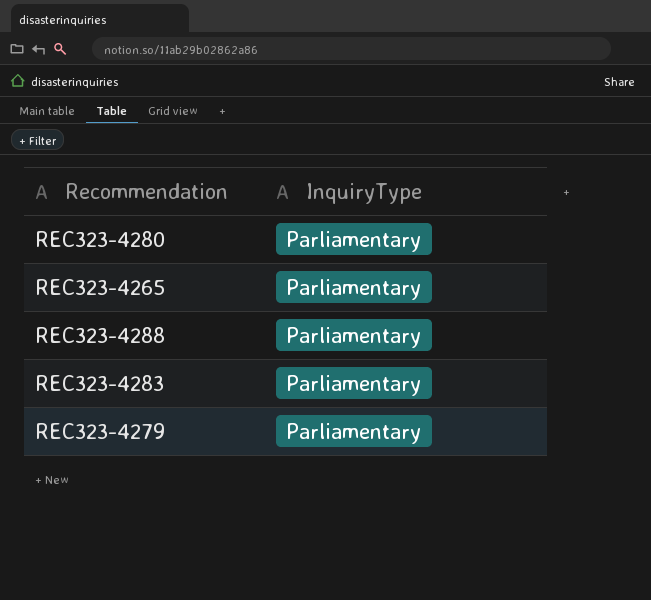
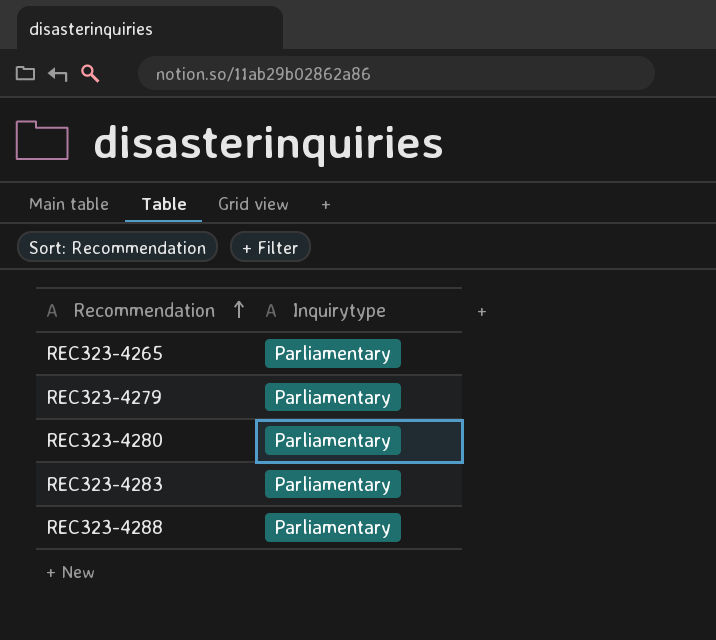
row order: none -> Recommendation ascending
column name: InquiryType -> Inquirytype

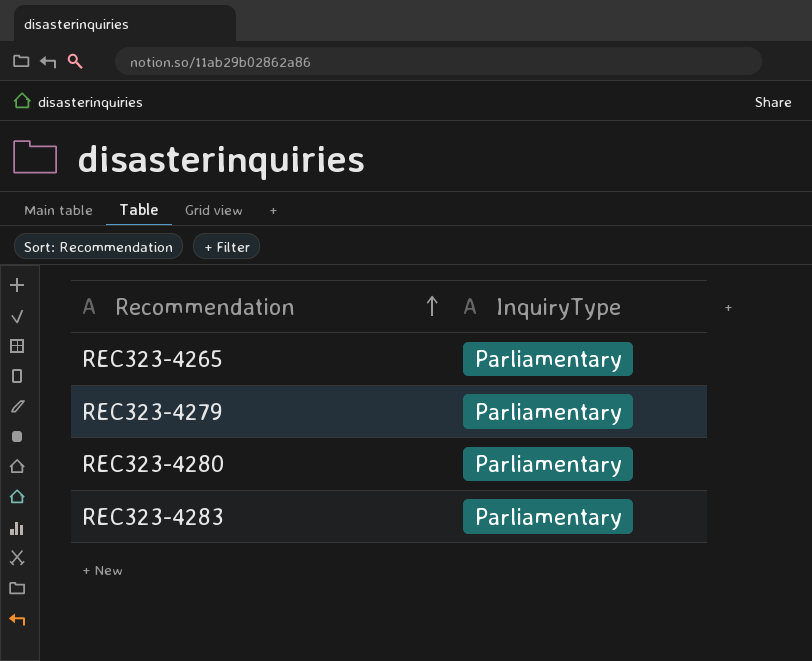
column name: Inquirytype -> InquiryType
row REC323-4288: Parliamentary -> none

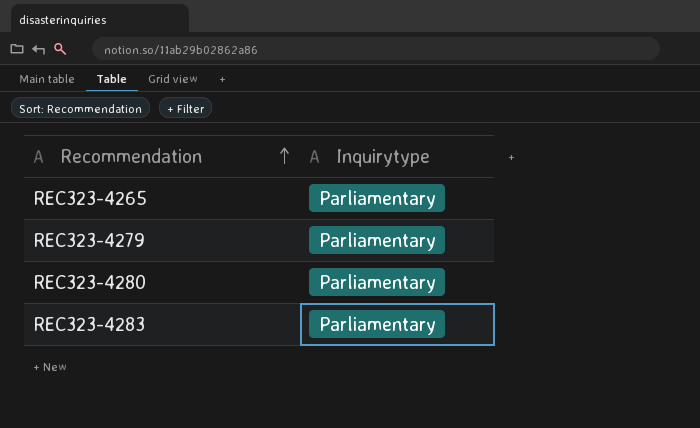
column name: InquiryType -> Inquirytype

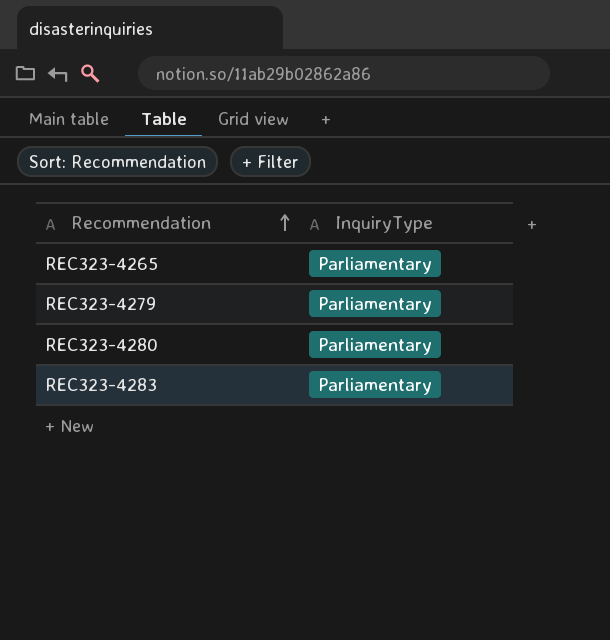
column name: Inquirytype -> InquiryType

